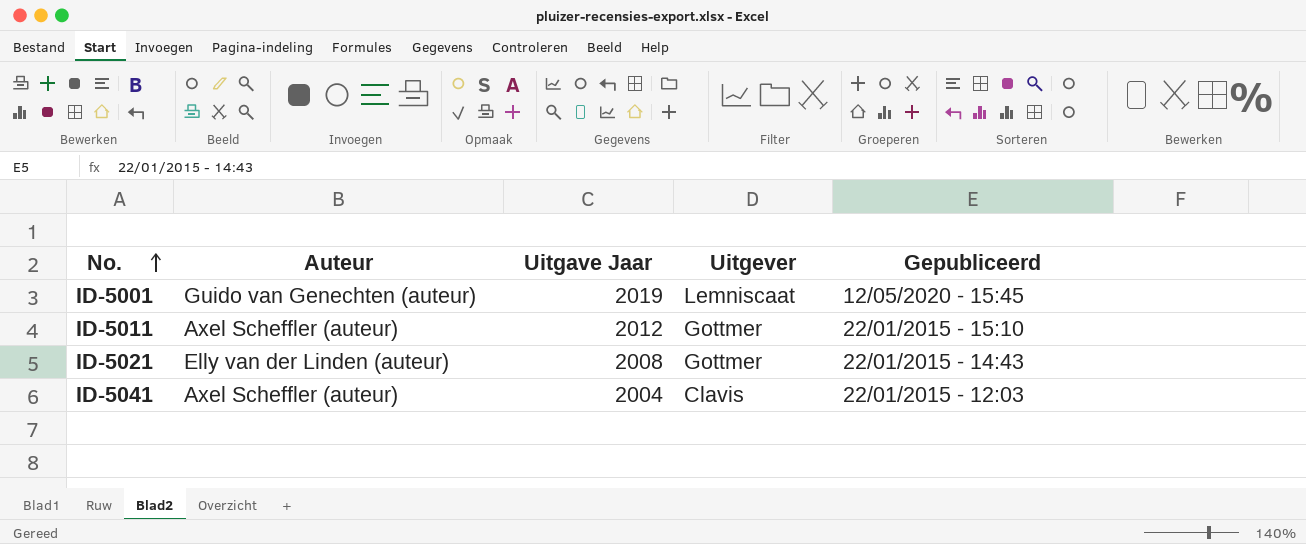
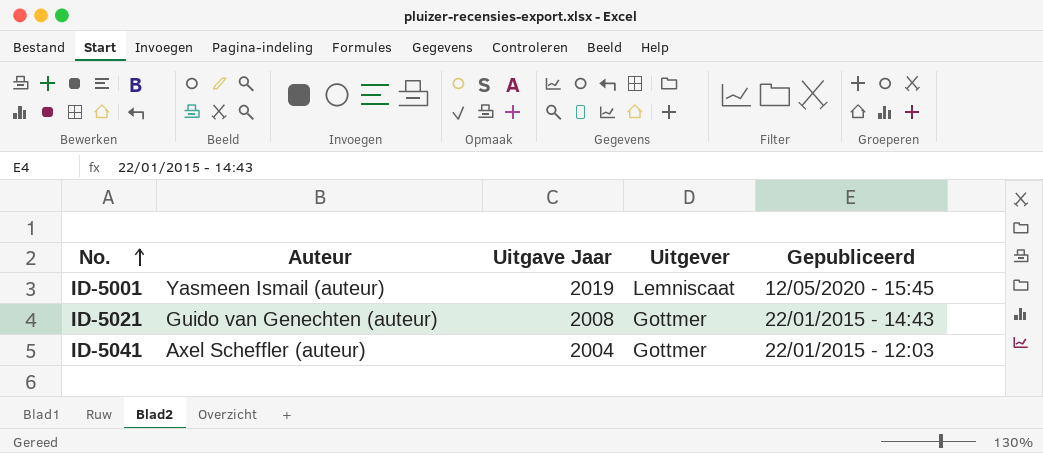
row ID-5011: Axel Scheffler (auteur) | 2012 | Gottmer | 22/01/2015 - 15:10 -> none
ID-5001 | Auteur: Guido van Genechten (auteur) -> Yasmeen Ismail (auteur)
ID-5021 | Auteur: Elly van der Linden (auteur) -> Guido van Genechten (auteur)
ID-5041 | Uitgever: Clavis -> Gottmer

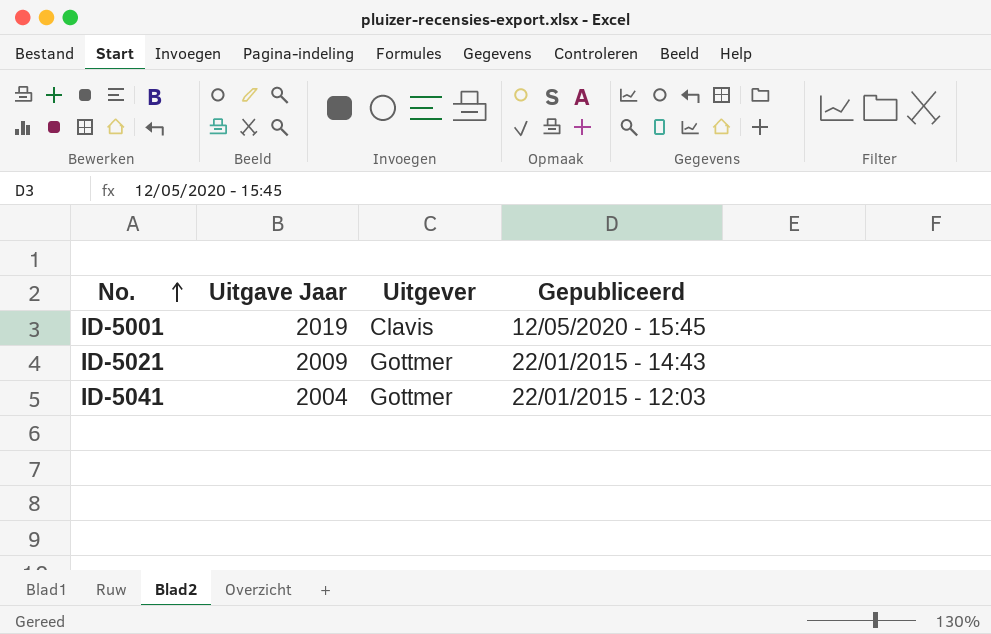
column Auteur | position: 2 -> none
ID-5001 | Uitgever: Lemniscaat -> Clavis
ID-5021 | Uitgave Jaar: 2008 -> 2009

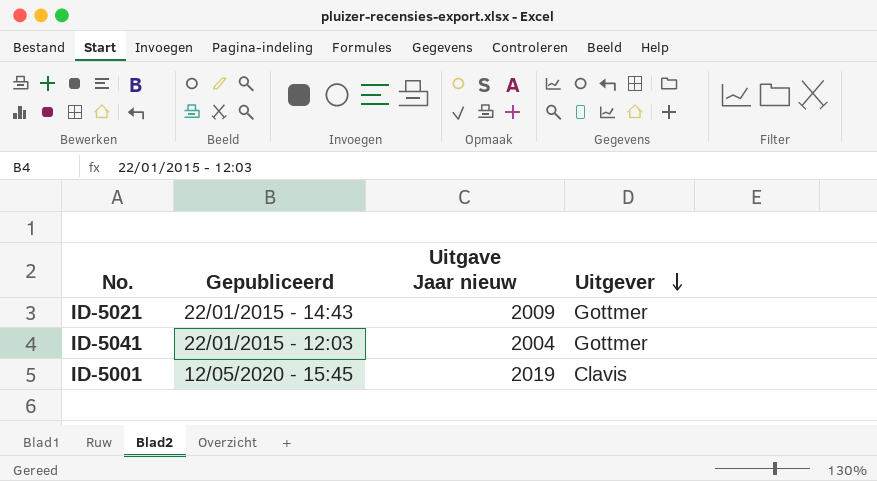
row order: No. ascending -> Uitgever descending
column Gepubliceerd | position: 4 -> 2
column name: Uitgave Jaar -> Uitgave Jaar nieuw

